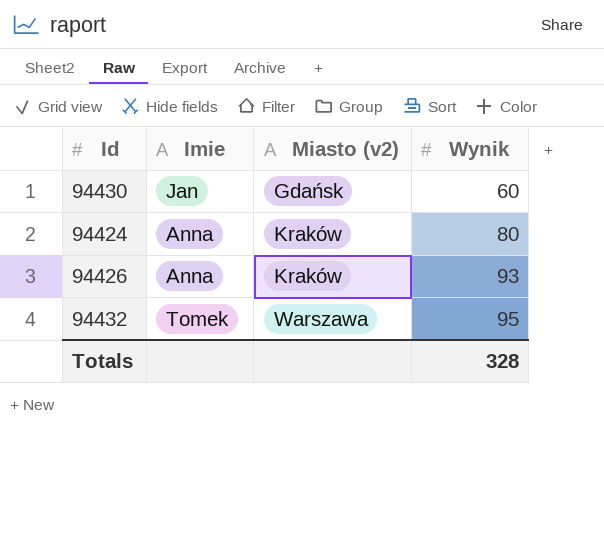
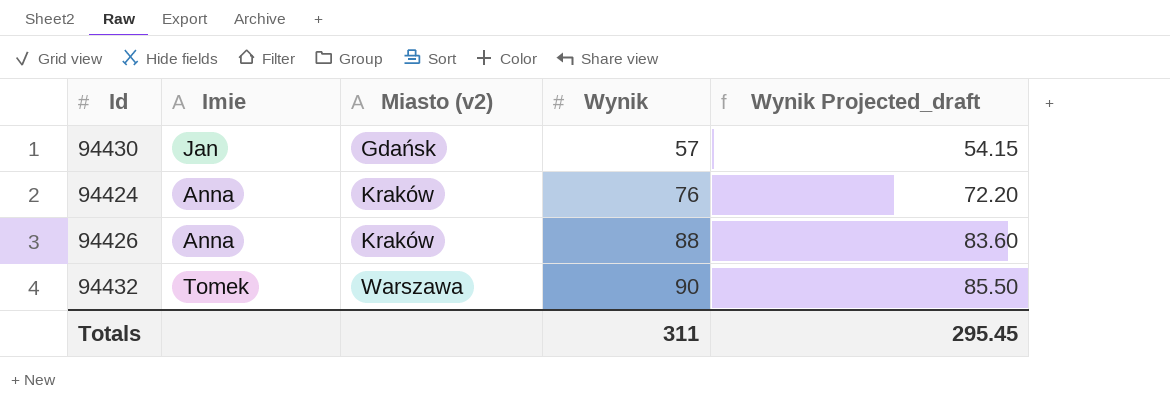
column Wynik Projected_draft | formula: none -> [Wynik] * 0.95
94430 | Wynik: 60 -> 57
94424 | Wynik: 80 -> 76
94426 | Wynik: 93 -> 88
94432 | Wynik: 95 -> 90
Totals | Wynik: 328 -> 311

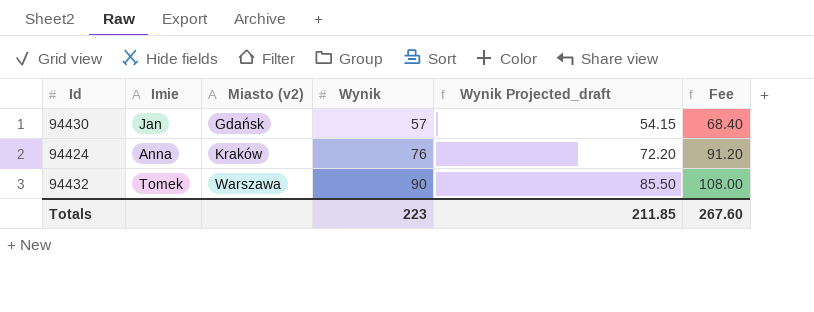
column Fee | formula: none -> [Wynik] * 1.2
row 94426: Anna | Kraków | 88 | 83.60 -> none
Totals | Wynik: 311 -> 223
Totals | Wynik Projected_draft: 295.45 -> 211.85

